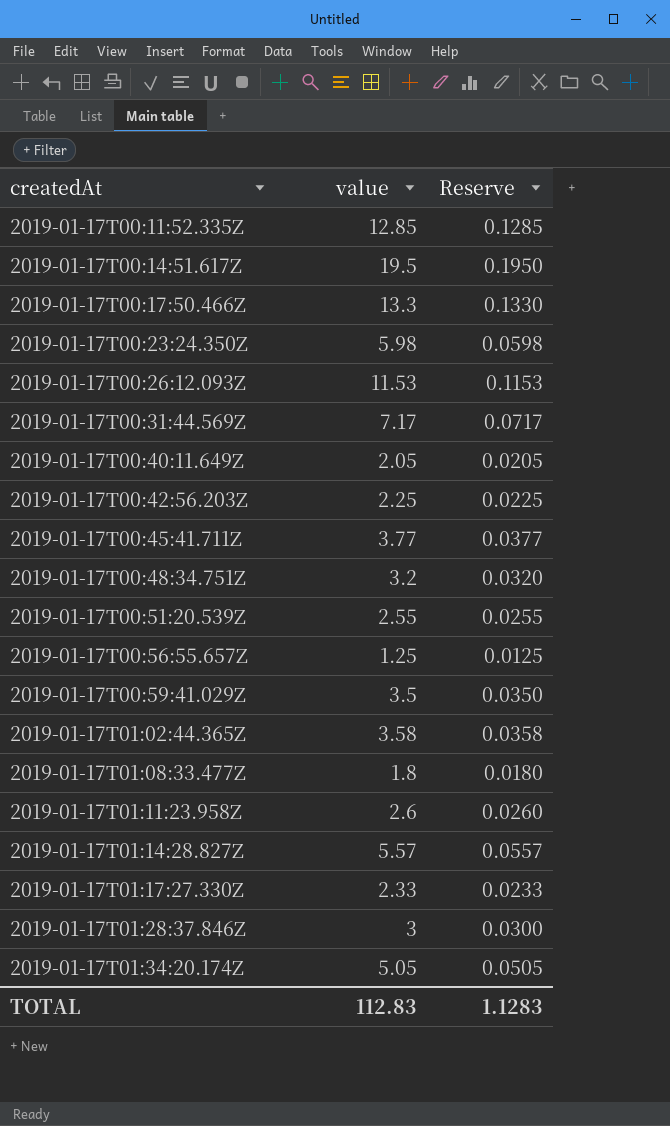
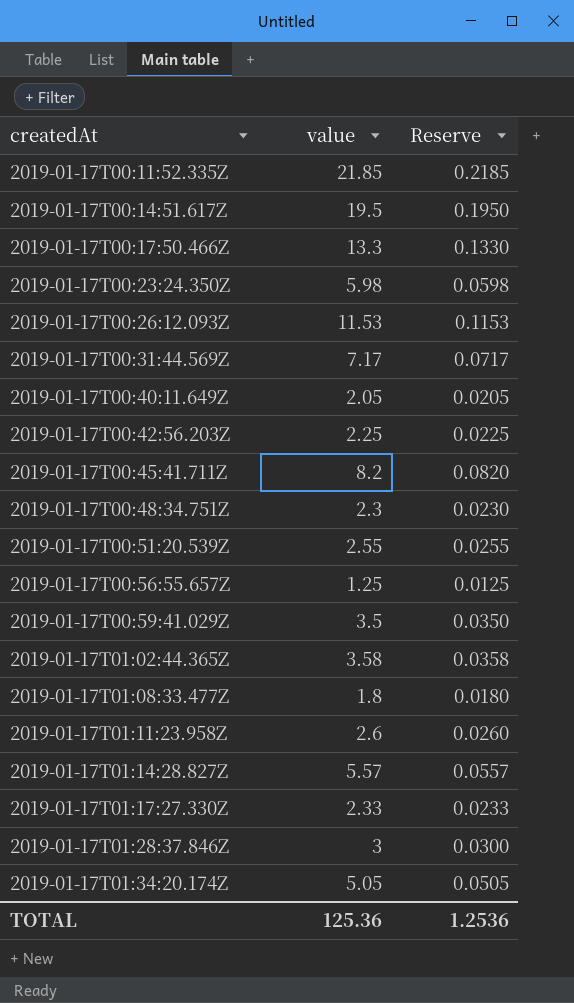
2019-01-17T00:11:52.335Z | value: 12.85 -> 21.85
2019-01-17T00:11:52.335Z | Reserve: 0.1285 -> 0.2185
2019-01-17T00:45:41.711Z | value: 3.77 -> 8.2
2019-01-17T00:45:41.711Z | Reserve: 0.0377 -> 0.0820
2019-01-17T00:48:34.751Z | value: 3.2 -> 2.3
2019-01-17T00:48:34.751Z | Reserve: 0.0320 -> 0.0230
TOTAL | value: 112.83 -> 125.36
TOTAL | Reserve: 1.1283 -> 1.2536

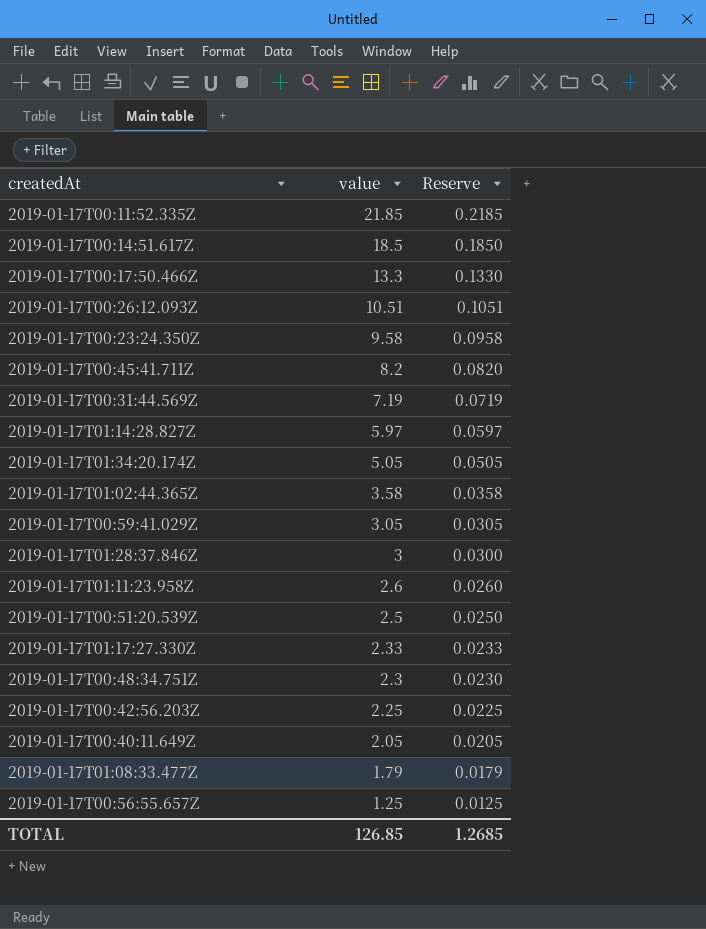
row order: createdAt ascending -> value descending
2019-01-17T00:14:51.617Z | value: 19.5 -> 18.5
2019-01-17T00:14:51.617Z | Reserve: 0.1950 -> 0.1850
2019-01-17T00:26:12.093Z | value: 11.53 -> 10.51
2019-01-17T00:26:12.093Z | Reserve: 0.1153 -> 0.1051
2019-01-17T00:23:24.350Z | value: 5.98 -> 9.58
2019-01-17T00:23:24.350Z | Reserve: 0.0598 -> 0.0958
2019-01-17T00:31:44.569Z | value: 7.17 -> 7.19
2019-01-17T00:31:44.569Z | Reserve: 0.0717 -> 0.0719
2019-01-17T01:14:28.827Z | value: 5.57 -> 5.97
2019-01-17T01:14:28.827Z | Reserve: 0.0557 -> 0.0597
2019-01-17T00:59:41.029Z | value: 3.5 -> 3.05
2019-01-17T00:59:41.029Z | Reserve: 0.0350 -> 0.0305
2019-01-17T00:51:20.539Z | value: 2.55 -> 2.5
2019-01-17T00:51:20.539Z | Reserve: 0.0255 -> 0.0250
2019-01-17T01:08:33.477Z | value: 1.8 -> 1.79
2019-01-17T01:08:33.477Z | Reserve: 0.0180 -> 0.0179
TOTAL | value: 125.36 -> 126.85
TOTAL | Reserve: 1.2536 -> 1.2685

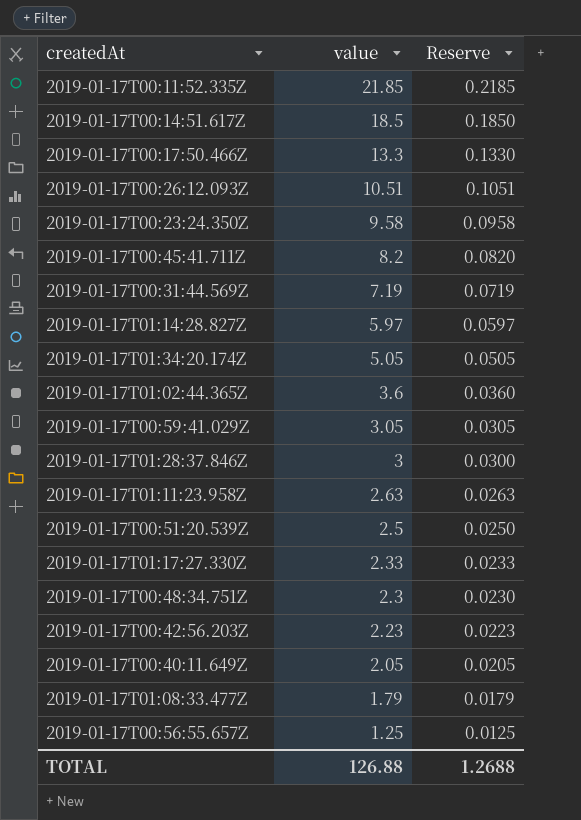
2019-01-17T01:02:44.365Z | value: 3.58 -> 3.6
2019-01-17T01:02:44.365Z | Reserve: 0.0358 -> 0.0360
2019-01-17T01:11:23.958Z | value: 2.6 -> 2.63
2019-01-17T01:11:23.958Z | Reserve: 0.0260 -> 0.0263
2019-01-17T00:42:56.203Z | value: 2.25 -> 2.23
2019-01-17T00:42:56.203Z | Reserve: 0.0225 -> 0.0223
TOTAL | value: 126.85 -> 126.88
TOTAL | Reserve: 1.2685 -> 1.2688

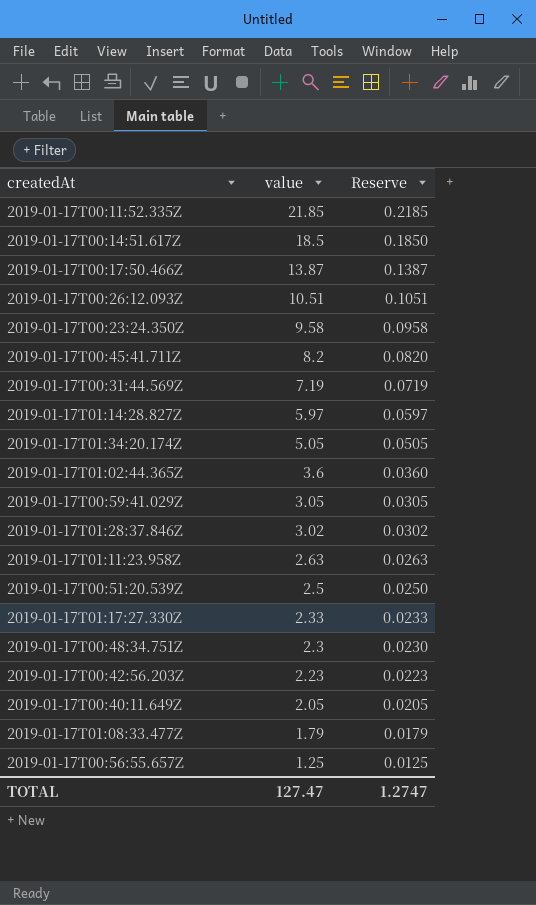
2019-01-17T00:17:50.466Z | value: 13.3 -> 13.87
2019-01-17T00:17:50.466Z | Reserve: 0.1330 -> 0.1387
2019-01-17T01:28:37.846Z | value: 3 -> 3.02
2019-01-17T01:28:37.846Z | Reserve: 0.0300 -> 0.0302
TOTAL | value: 126.88 -> 127.47
TOTAL | Reserve: 1.2688 -> 1.2747

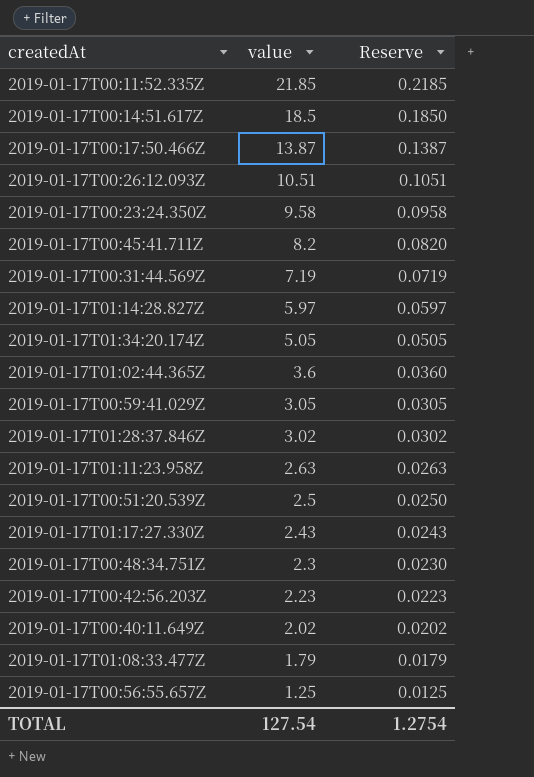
2019-01-17T01:17:27.330Z | value: 2.33 -> 2.43
2019-01-17T01:17:27.330Z | Reserve: 0.0233 -> 0.0243
2019-01-17T00:40:11.649Z | value: 2.05 -> 2.02
2019-01-17T00:40:11.649Z | Reserve: 0.0205 -> 0.0202
TOTAL | value: 127.47 -> 127.54
TOTAL | Reserve: 1.2747 -> 1.2754

